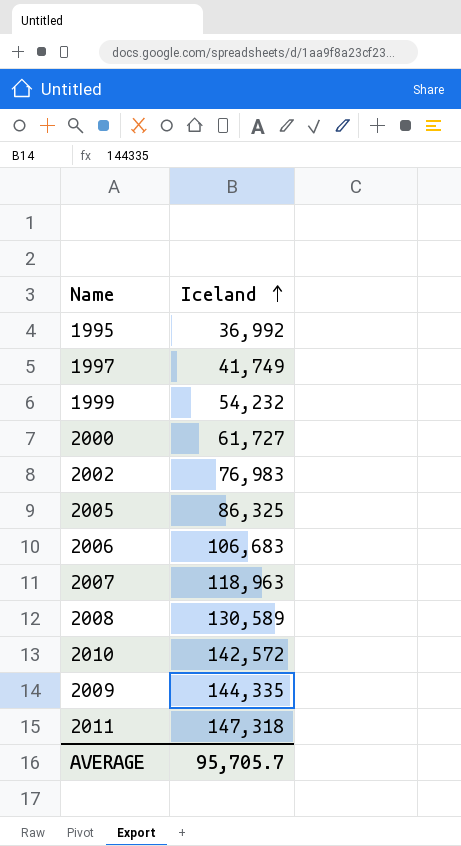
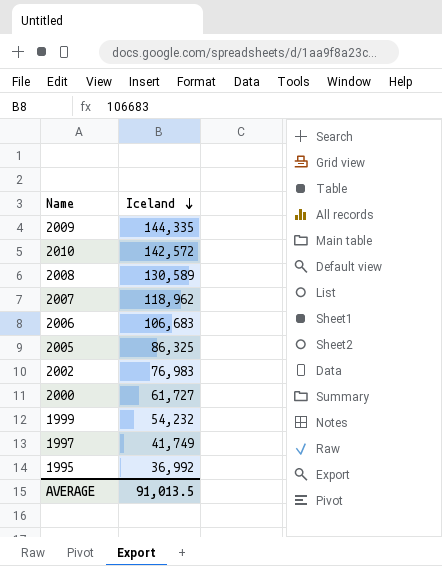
row order: Iceland ascending -> Iceland descending
row 2011: 147,318 -> none
2007 | Iceland: 118,963 -> 118,962
AVERAGE | Iceland: 95,705.7 -> 91,013.5

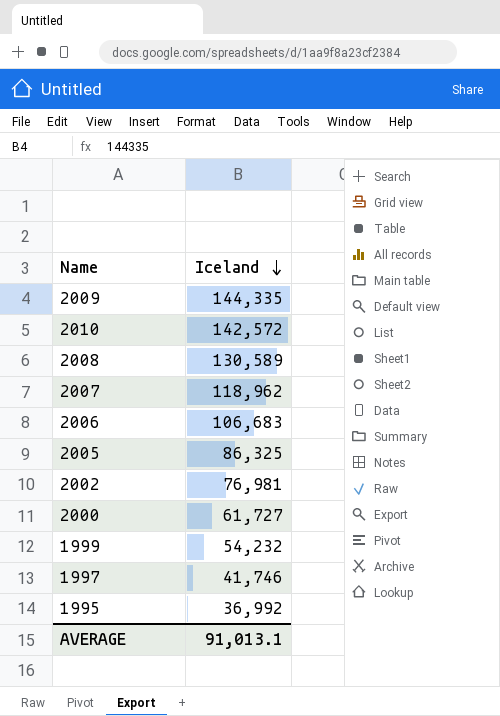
2002 | Iceland: 76,983 -> 76,981
1997 | Iceland: 41,749 -> 41,746
AVERAGE | Iceland: 91,013.5 -> 91,013.1

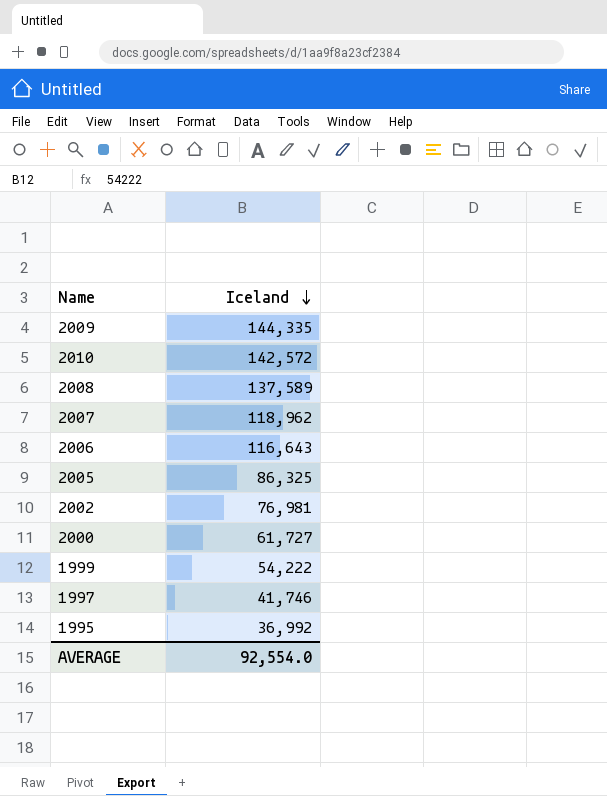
2008 | Iceland: 130,589 -> 137,589
2006 | Iceland: 106,683 -> 116,643
1999 | Iceland: 54,232 -> 54,222
AVERAGE | Iceland: 91,013.1 -> 92,554.0

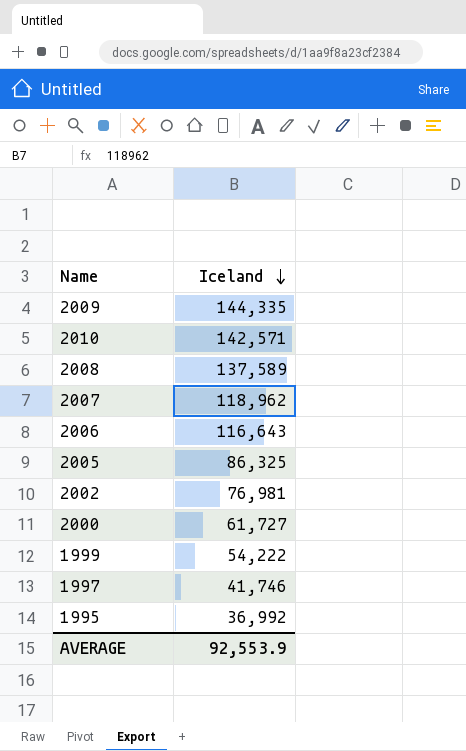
2010 | Iceland: 142,572 -> 142,571
AVERAGE | Iceland: 92,554.0 -> 92,553.9

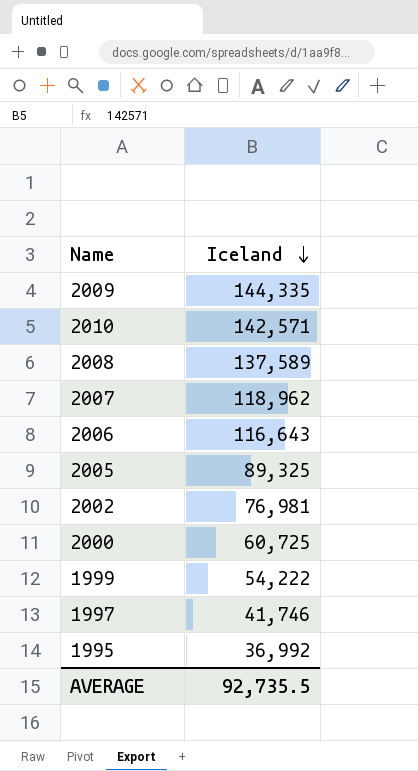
2005 | Iceland: 86,325 -> 89,325
2000 | Iceland: 61,727 -> 60,725
AVERAGE | Iceland: 92,553.9 -> 92,735.5

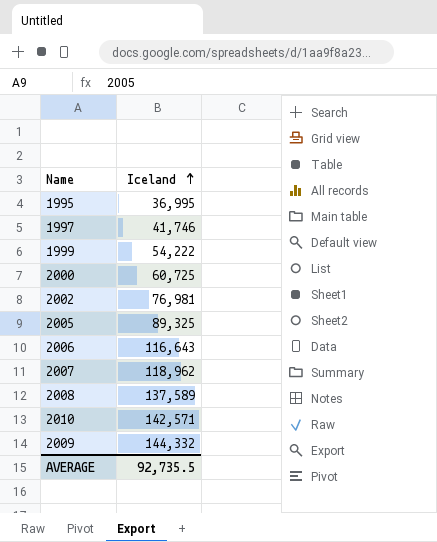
row order: Iceland descending -> Iceland ascending
1995 | Iceland: 36,992 -> 36,995
2009 | Iceland: 144,335 -> 144,332

